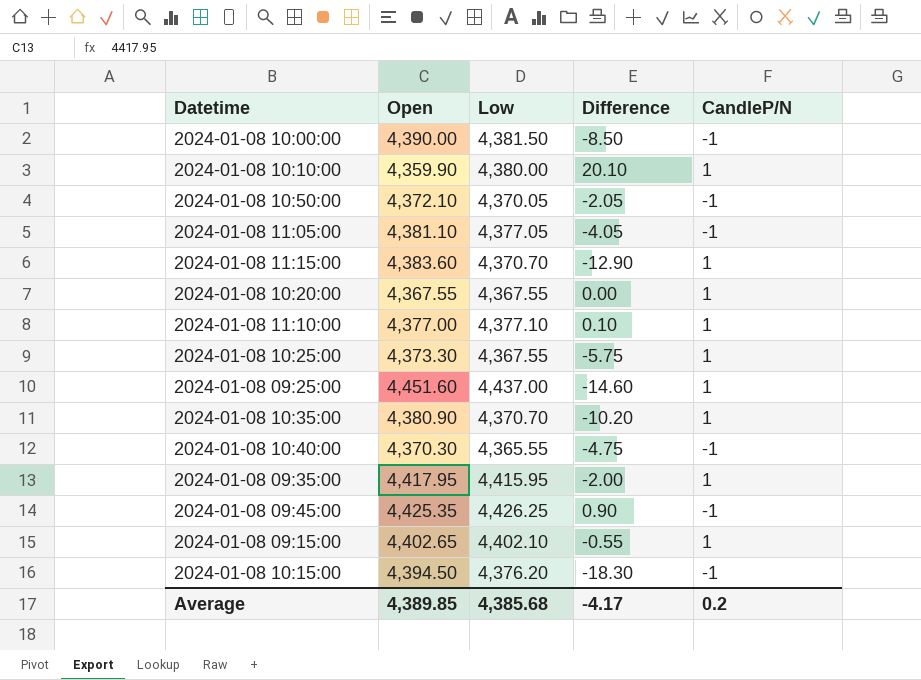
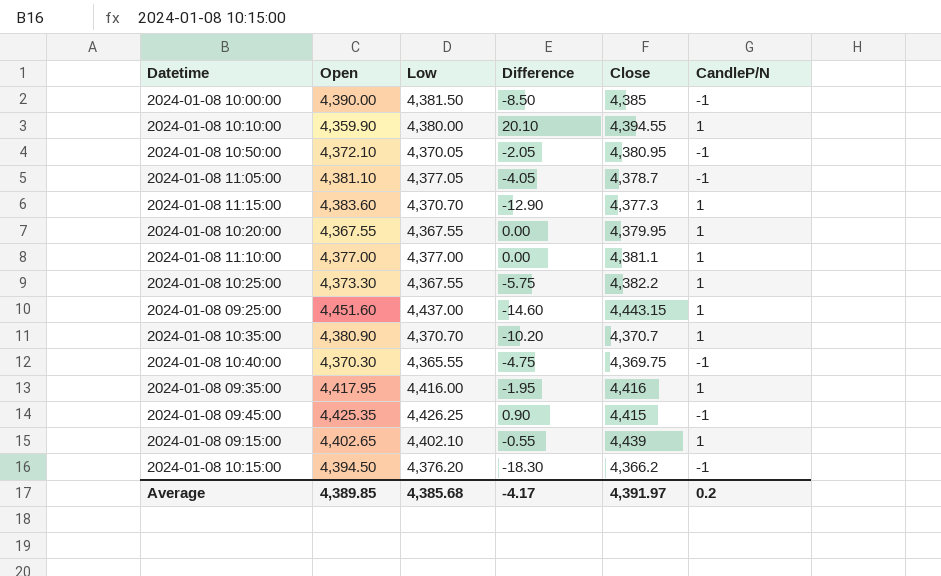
column Close | position: none -> 5
2024-01-08 11:10:00 | Low: 4,377.10 -> 4,377.00
2024-01-08 11:10:00 | Difference: 0.10 -> 0.00
2024-01-08 09:35:00 | Low: 4,415.95 -> 4,416.00
2024-01-08 09:35:00 | Difference: -2.00 -> -1.95

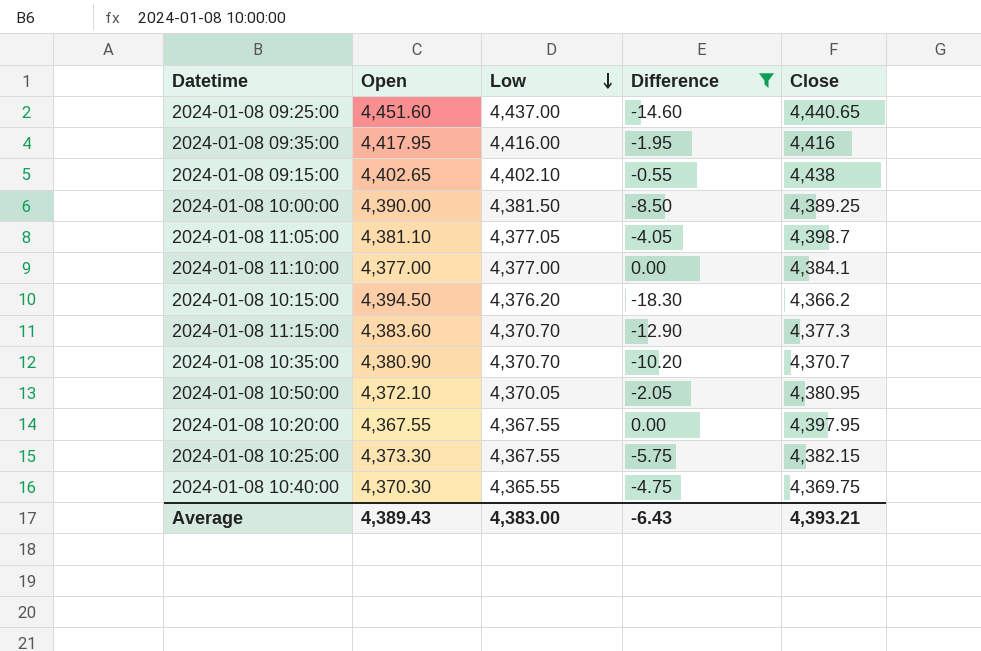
filter: none -> Difference <= 0.00
row order: none -> Low descending
column CandleP/N | position: 6 -> none
2024-01-08 09:25:00 | Close: 4,443.15 -> 4,440.65
2024-01-08 09:15:00 | Close: 4,439 -> 4,438
2024-01-08 10:00:00 | Close: 4,385 -> 4,389.25
2024-01-08 11:05:00 | Close: 4,378.7 -> 4,398.7
2024-01-08 11:10:00 | Close: 4,381.1 -> 4,384.1
2024-01-08 10:20:00 | Close: 4,379.95 -> 4,397.95
2024-01-08 10:25:00 | Close: 4,382.2 -> 4,382.15
Average | Open: 4,389.85 -> 4,389.43
Average | Low: 4,385.68 -> 4,383.00
Average | Difference: -4.17 -> -6.43
Average | Close: 4,391.97 -> 4,393.21

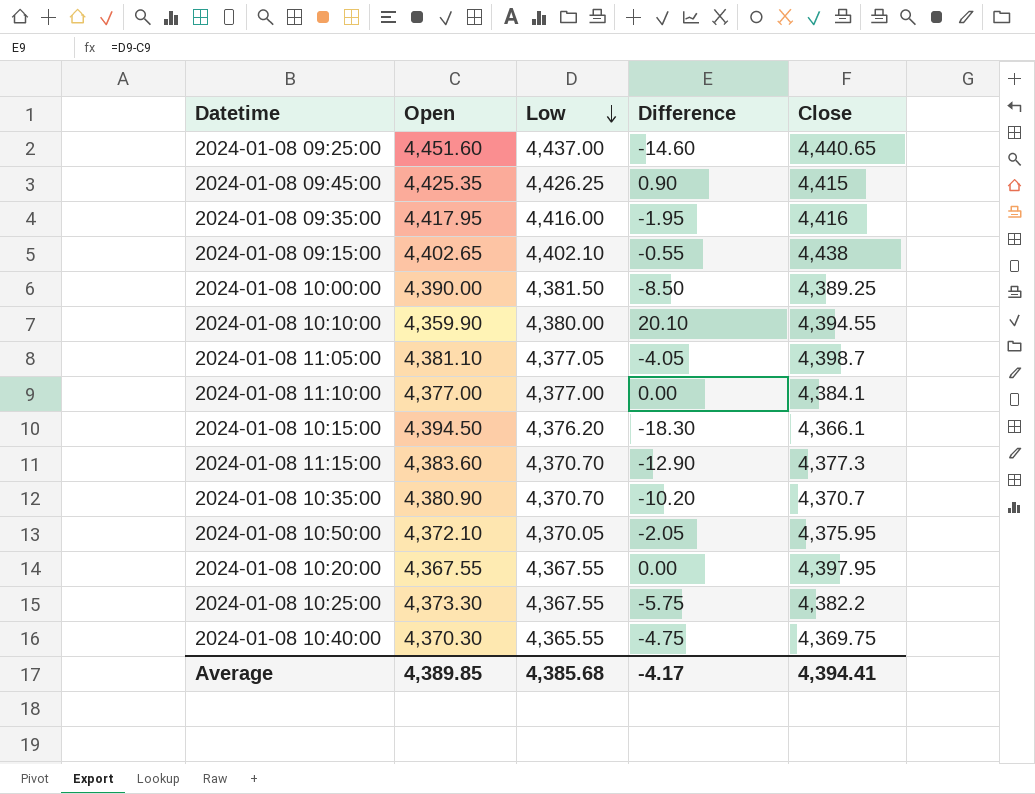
filter: Difference <= 0.00 -> none
2024-01-08 10:15:00 | Close: 4,366.2 -> 4,366.1
2024-01-08 10:50:00 | Close: 4,380.95 -> 4,375.95
2024-01-08 10:25:00 | Close: 4,382.15 -> 4,382.2
Average | Open: 4,389.43 -> 4,389.85
Average | Low: 4,383.00 -> 4,385.68
Average | Difference: -6.43 -> -4.17
Average | Close: 4,393.21 -> 4,394.41

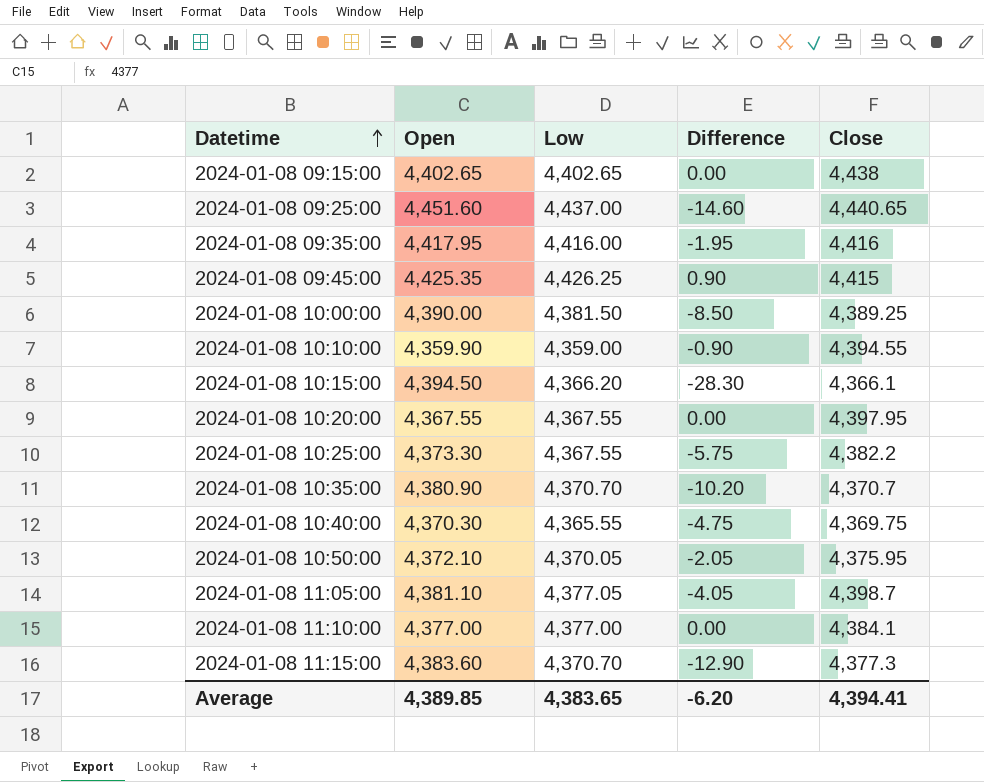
row order: Low descending -> Datetime ascending
2024-01-08 09:15:00 | Low: 4,402.10 -> 4,402.65
2024-01-08 09:15:00 | Difference: -0.55 -> 0.00
2024-01-08 10:10:00 | Low: 4,380.00 -> 4,359.00
2024-01-08 10:10:00 | Difference: 20.10 -> -0.90
2024-01-08 10:15:00 | Low: 4,376.20 -> 4,366.20
2024-01-08 10:15:00 | Difference: -18.30 -> -28.30
Average | Low: 4,385.68 -> 4,383.65
Average | Difference: -4.17 -> -6.20

